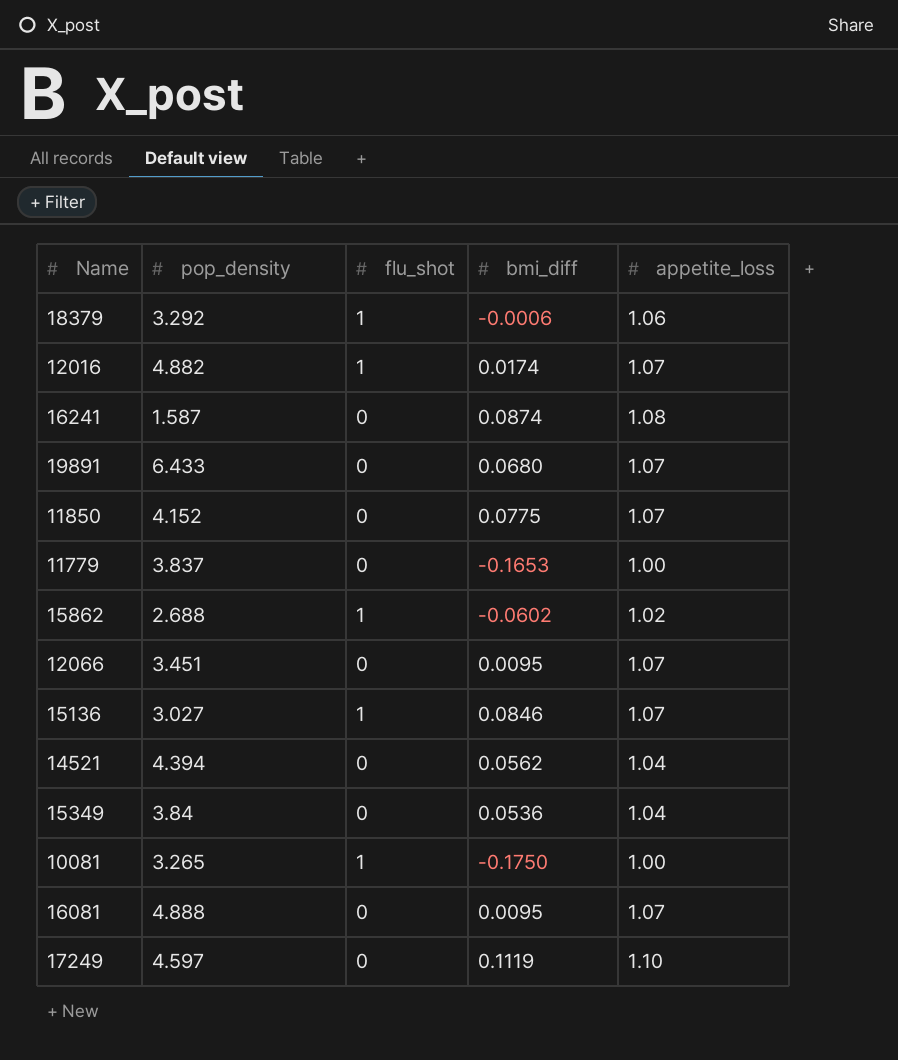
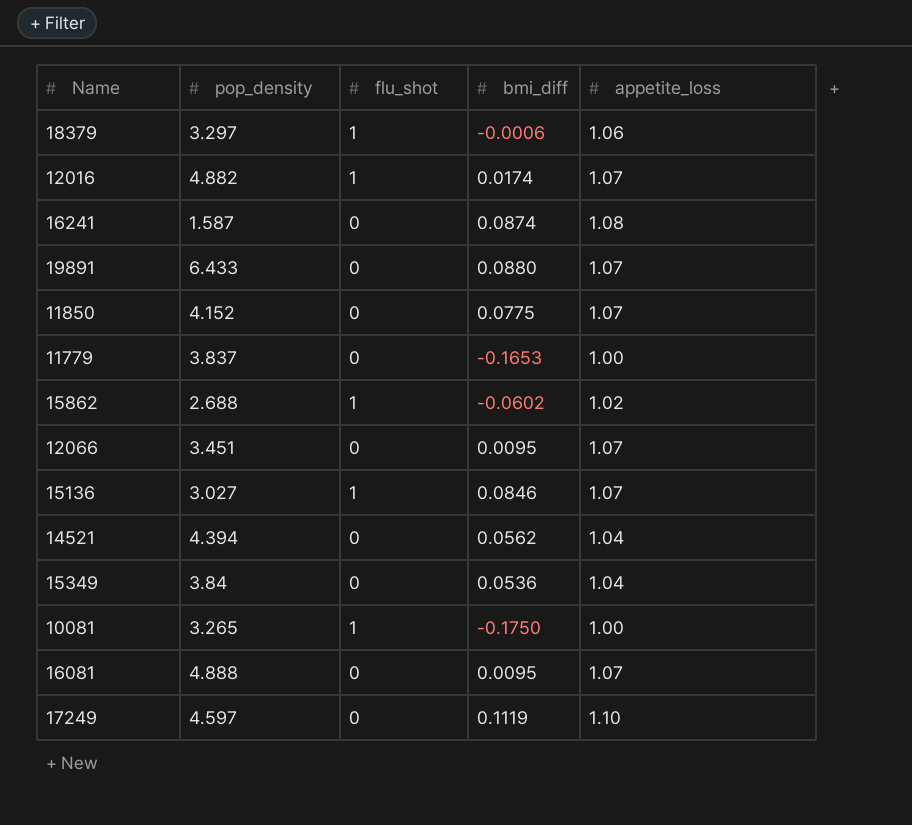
18379 | pop_density: 3.292 -> 3.297
19891 | bmi_diff: 0.0680 -> 0.0880

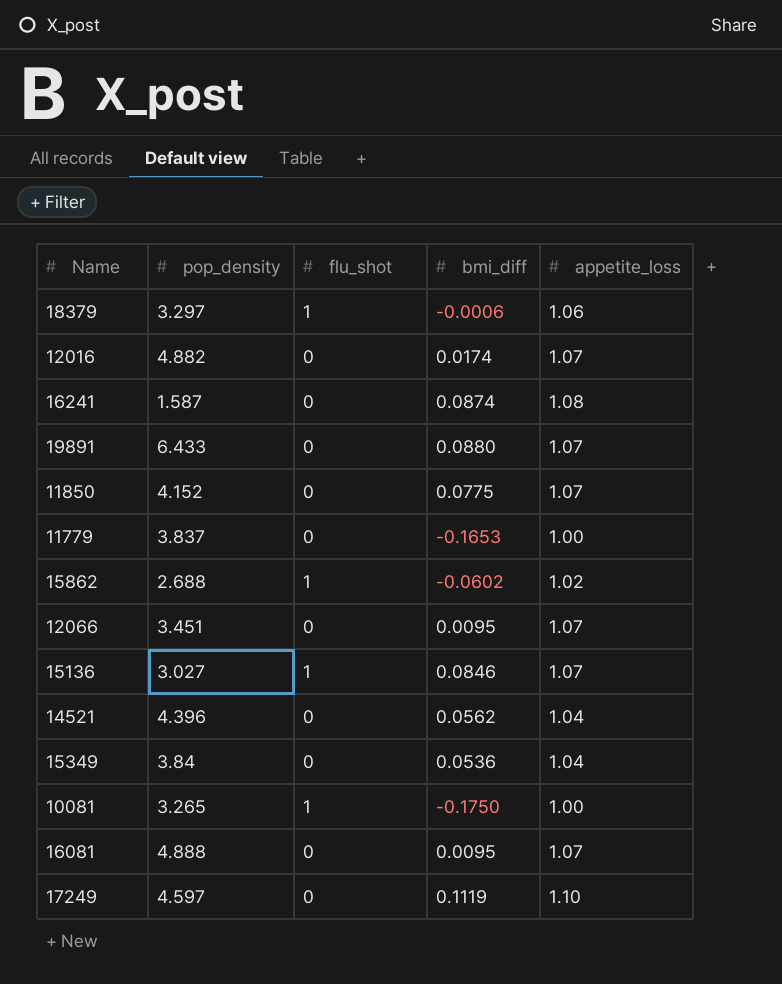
12016 | flu_shot: 1 -> 0
14521 | pop_density: 4.394 -> 4.396

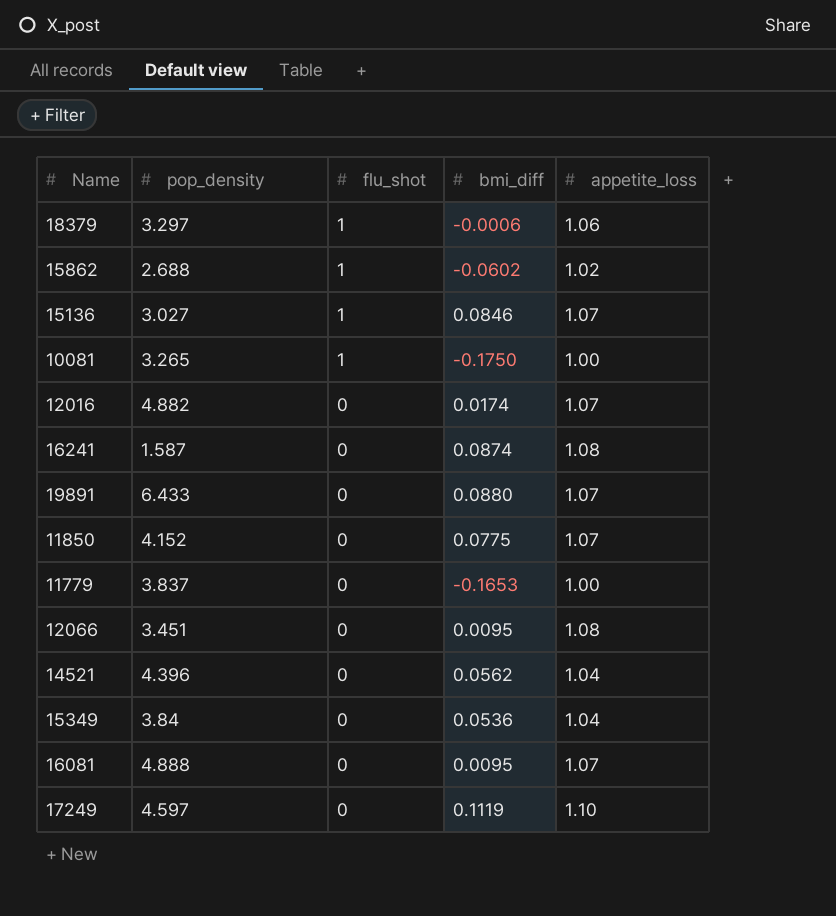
row order: none -> flu_shot descending
12066 | appetite_loss: 1.07 -> 1.08

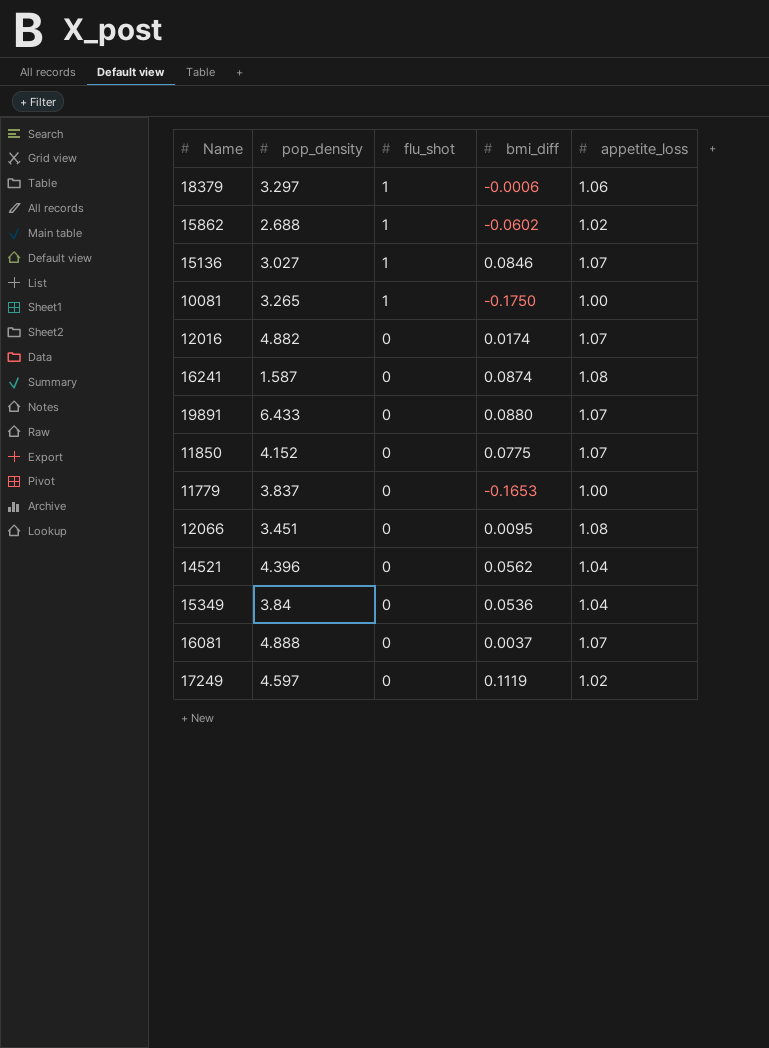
16081 | bmi_diff: 0.0095 -> 0.0037
17249 | appetite_loss: 1.10 -> 1.02

